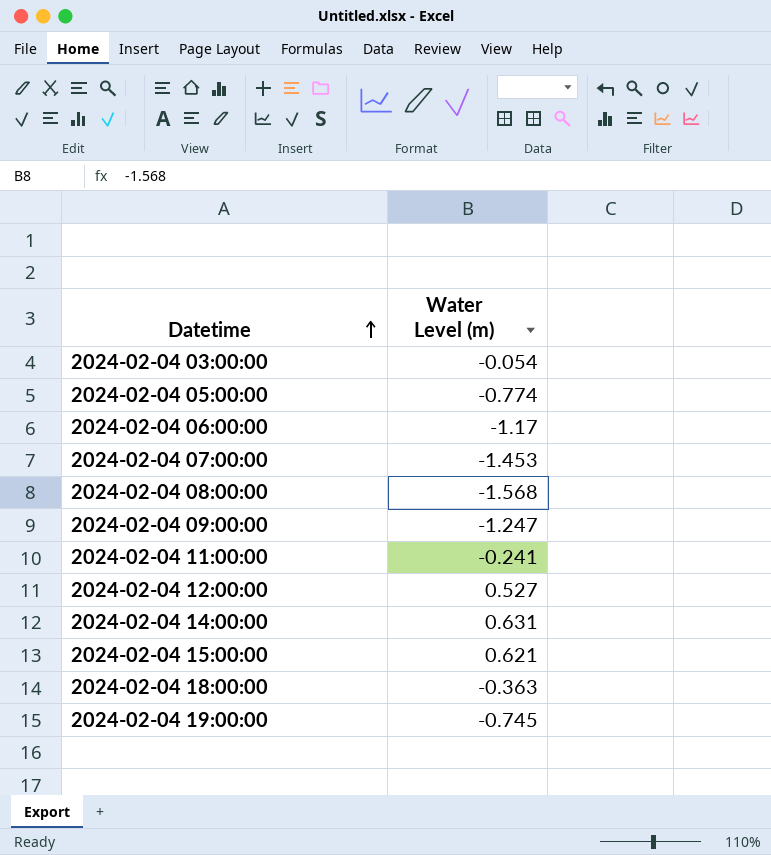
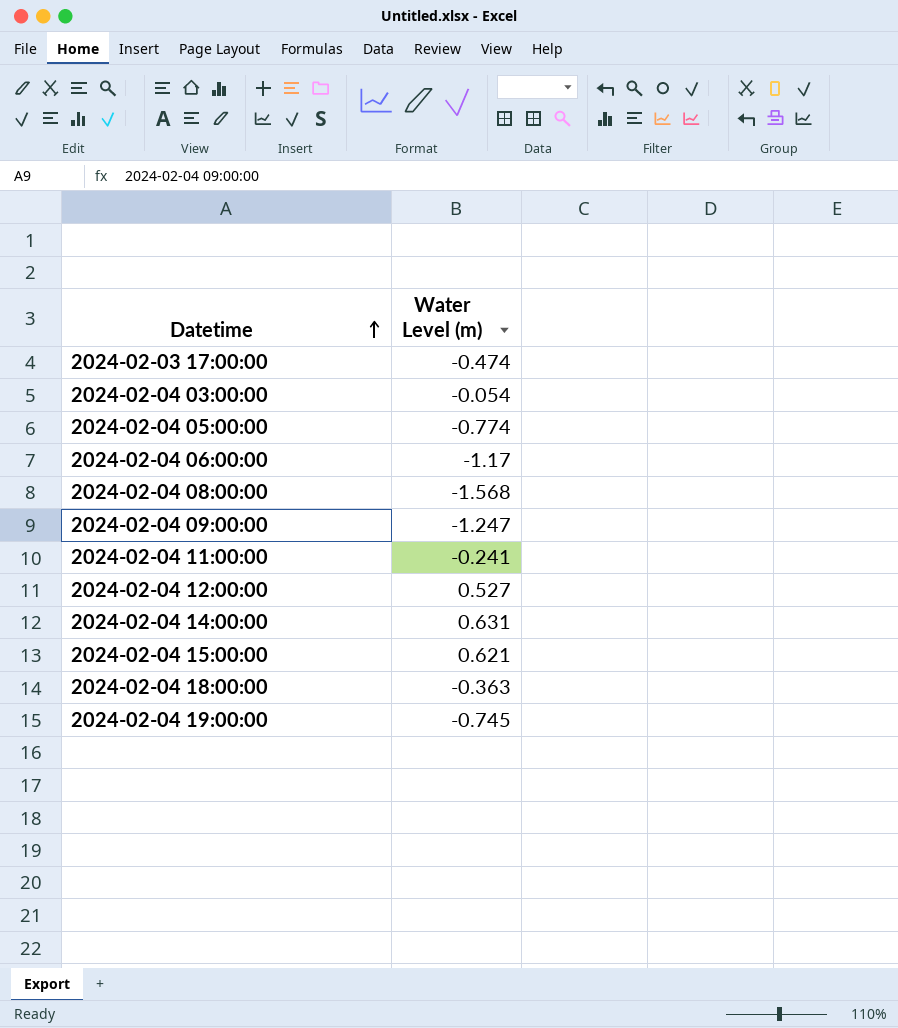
row 2024-02-04 07:00:00: -1.453 -> none
row 2024-02-03 17:00:00: none -> -0.474

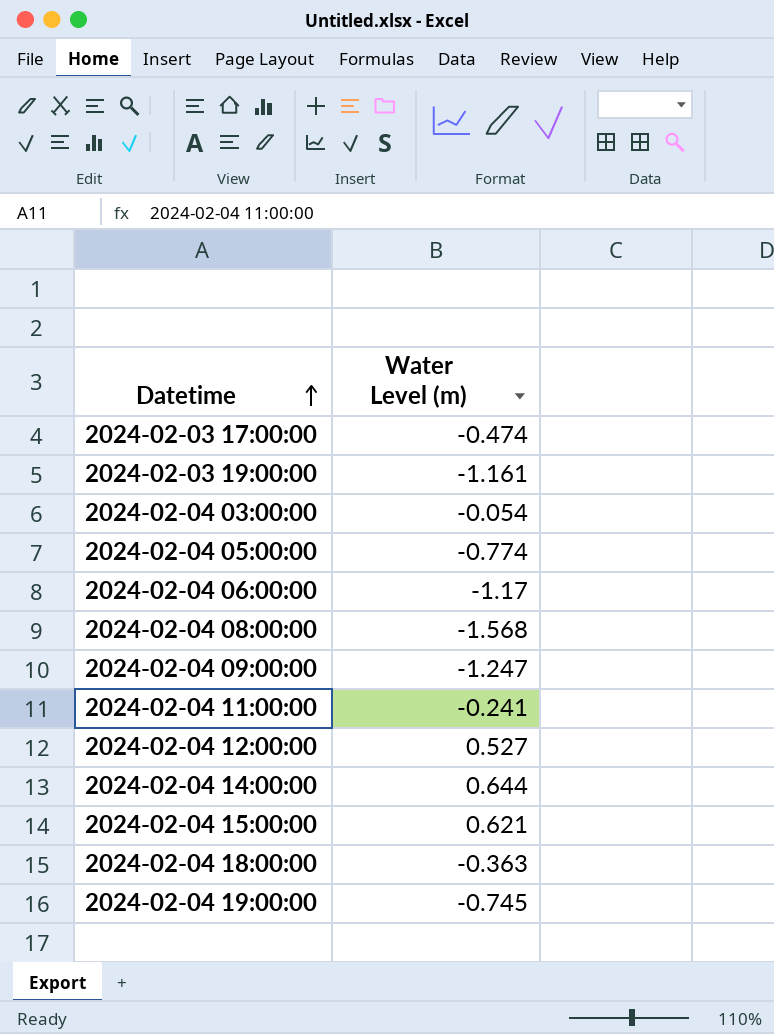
row 2024-02-03 19:00:00: none -> -1.161
2024-02-04 14:00:00 | Water Level (m): 0.631 -> 0.644

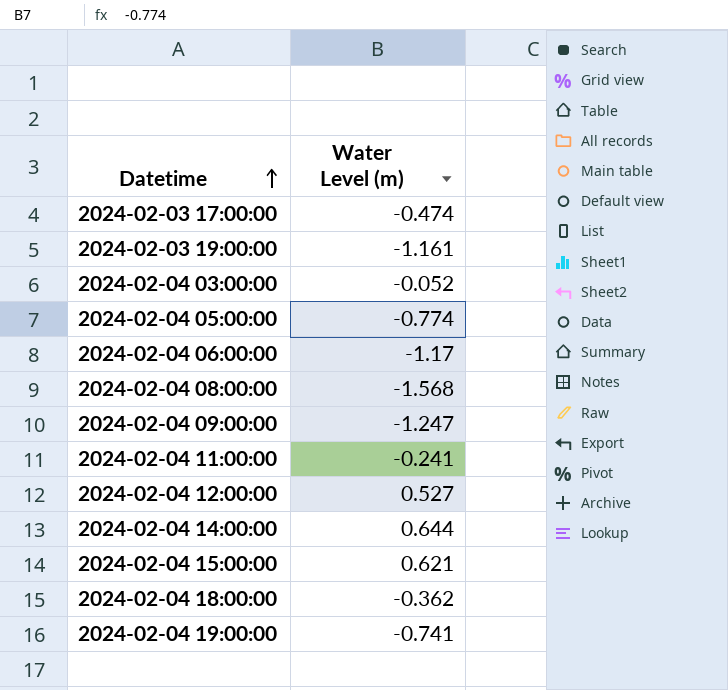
2024-02-04 03:00:00 | Water Level (m): -0.054 -> -0.052
2024-02-04 18:00:00 | Water Level (m): -0.363 -> -0.362
2024-02-04 19:00:00 | Water Level (m): -0.745 -> -0.741

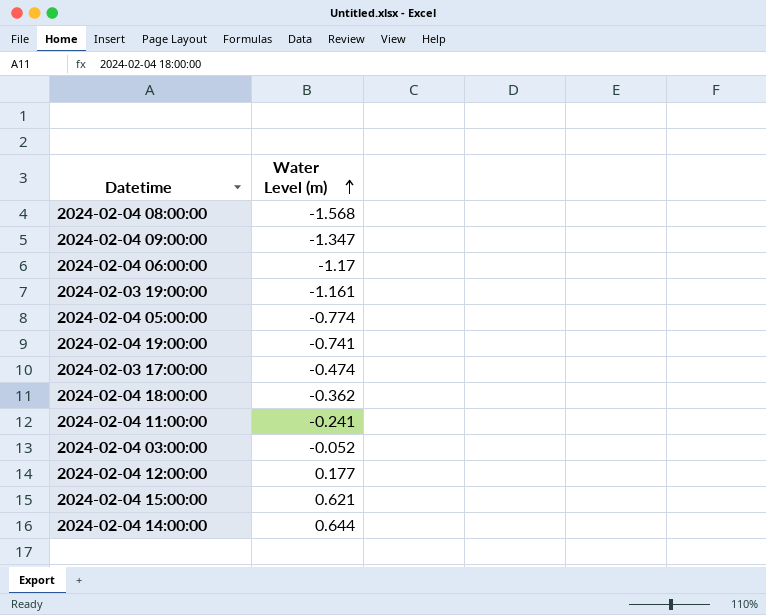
row order: Datetime ascending -> Water Level (m) ascending
2024-02-04 09:00:00 | Water Level (m): -1.247 -> -1.347
2024-02-04 12:00:00 | Water Level (m): 0.527 -> 0.177

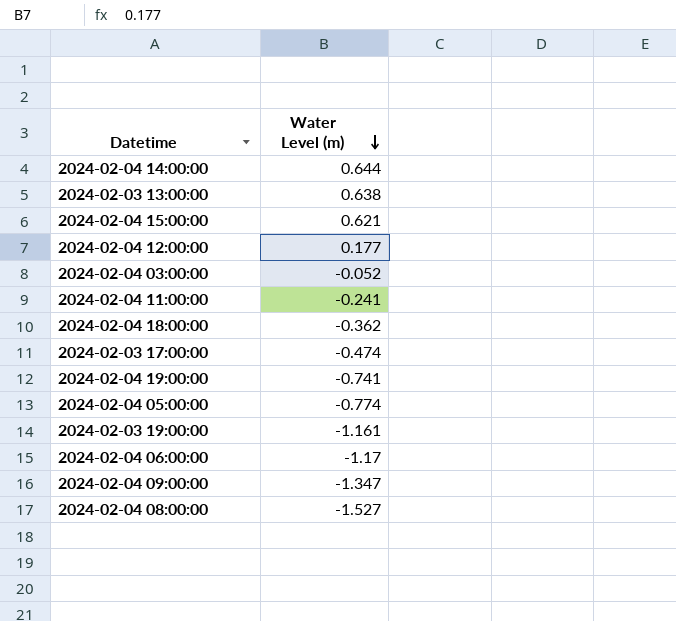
row order: Water Level (m) ascending -> Water Level (m) descending
row 2024-02-03 13:00:00: none -> 0.638
2024-02-04 08:00:00 | Water Level (m): -1.568 -> -1.527

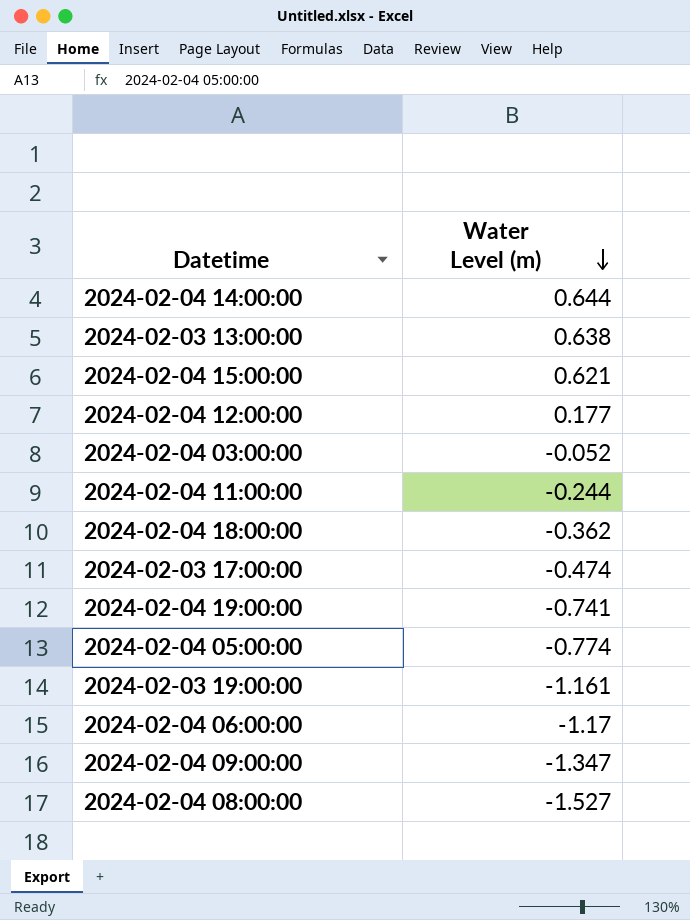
2024-02-04 11:00:00 | Water Level (m): -0.241 -> -0.244

